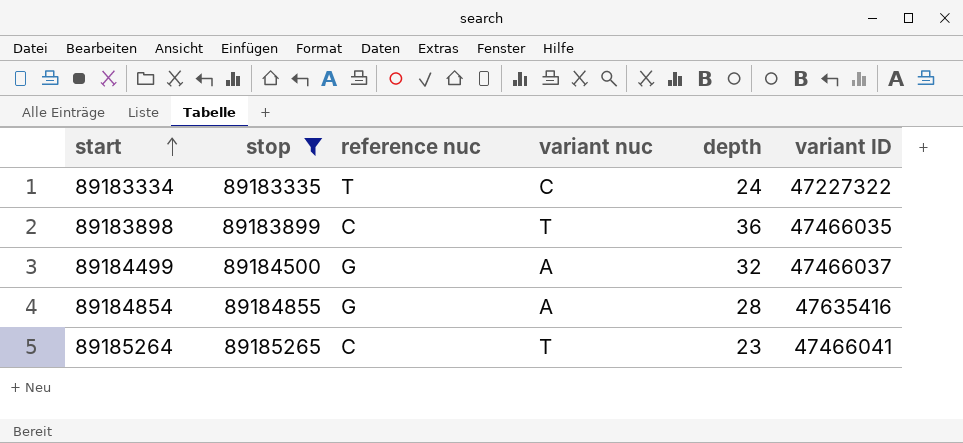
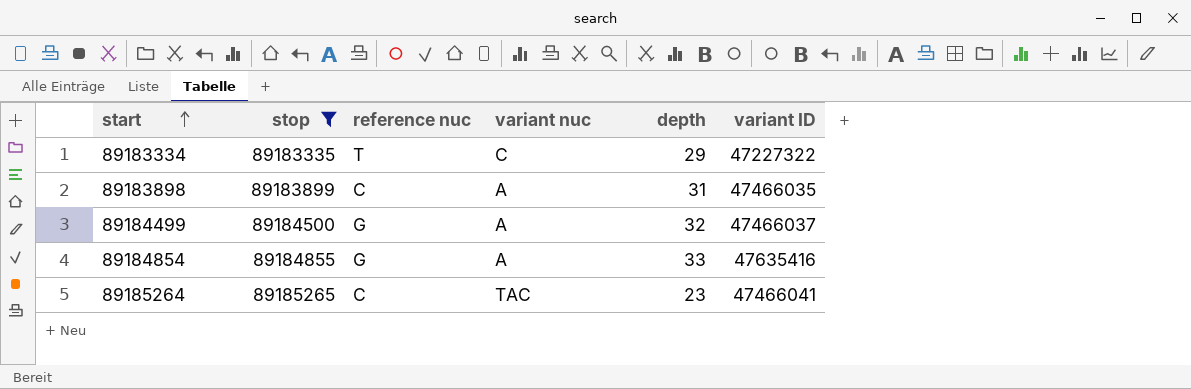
89183334 | depth: 24 -> 29
89183898 | variant nuc: T -> A
89183898 | depth: 36 -> 31
89184854 | depth: 28 -> 33
89185264 | variant nuc: T -> TAC

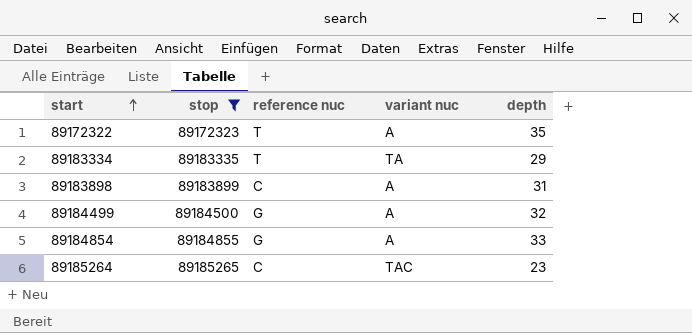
column variant ID | position: 6 -> none
row 89172322: none -> 89172323 | T | A | 35
89183334 | variant nuc: C -> TA

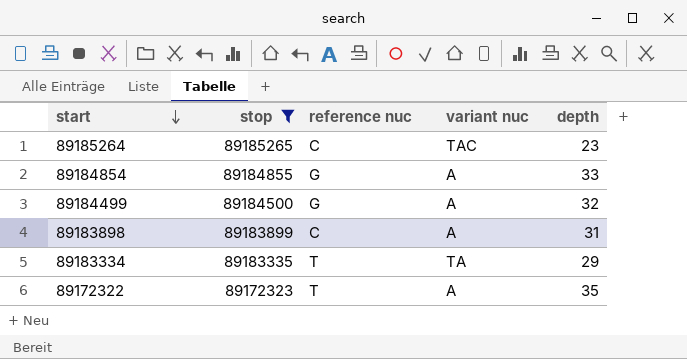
row order: start ascending -> start descending

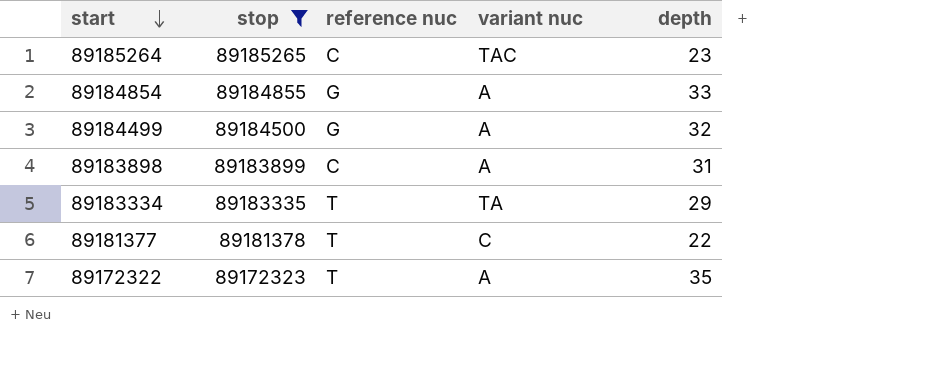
row 89181377: none -> 89181378 | T | C | 22

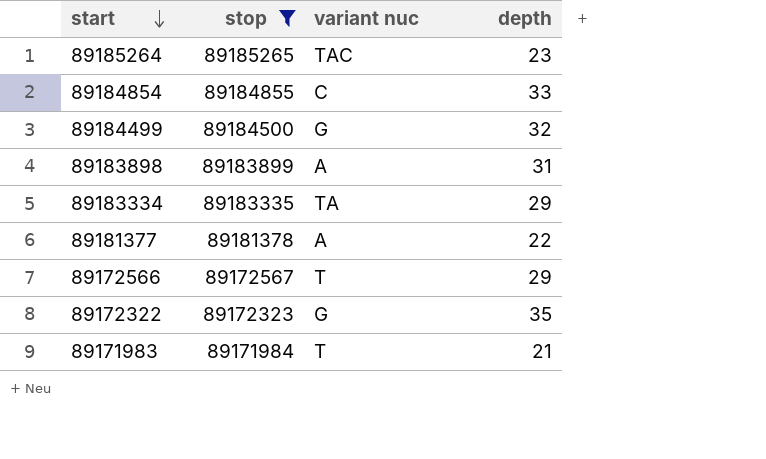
column reference nuc | position: 3 -> none
89184854 | variant nuc: A -> C
89184499 | variant nuc: A -> G
89181377 | variant nuc: C -> A
row 89172566: none -> 89172567 | T | 29
89172322 | variant nuc: A -> G
row 89171983: none -> 89171984 | T | 21

